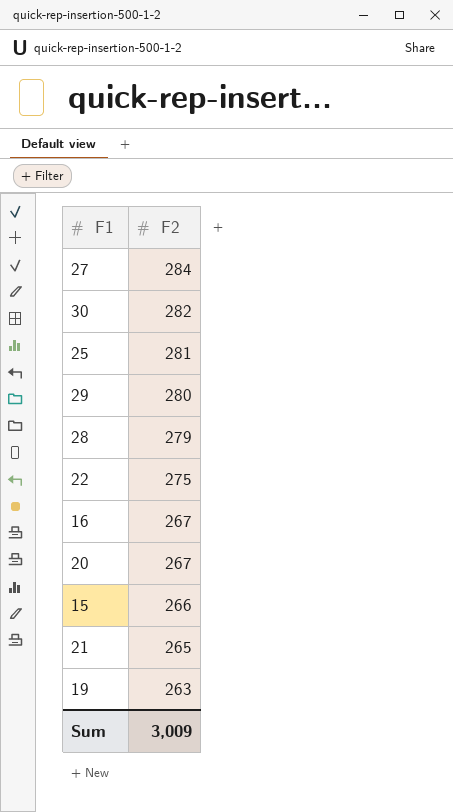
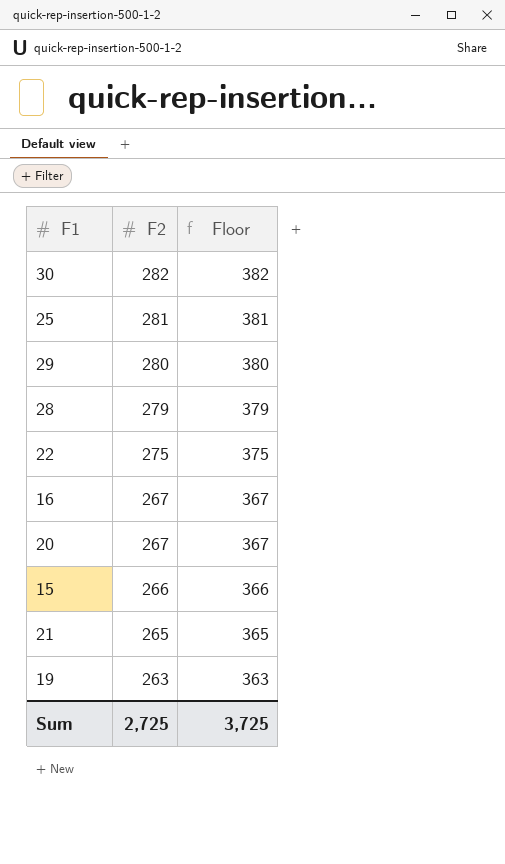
column Floor | formula: none -> [F2] + 100
row 27: 284 -> none
Sum | F2: 3,009 -> 2,725

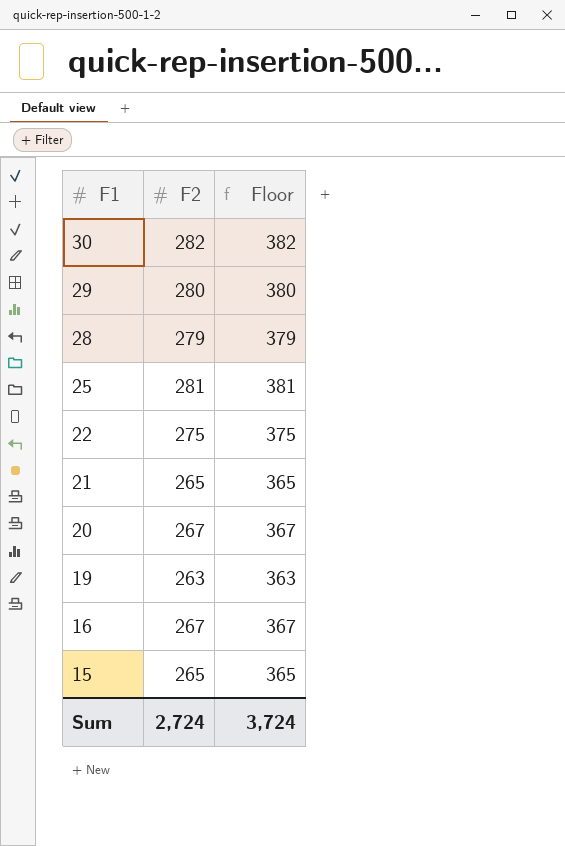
row order: F2 descending -> F1 descending
15 | F2: 266 -> 265
15 | Floor: 366 -> 365
Sum | F2: 2,725 -> 2,724
Sum | Floor: 3,725 -> 3,724

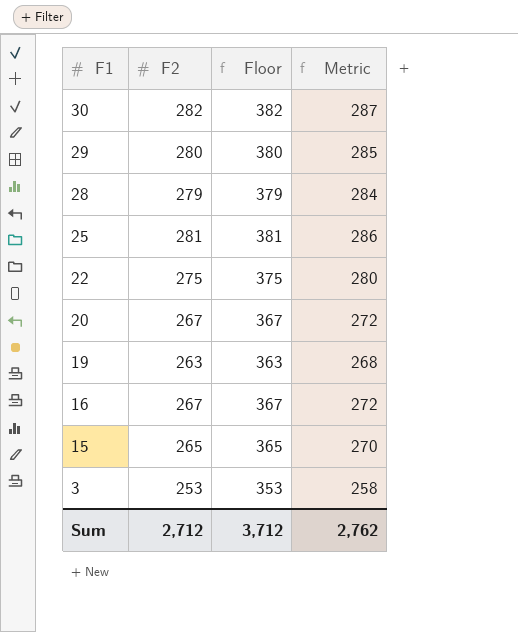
column Metric | formula: none -> [F2] + 5
row 21: 265 | 365 -> none
row 3: none -> 253 | 353 | 258
Sum | F2: 2,724 -> 2,712
Sum | Floor: 3,724 -> 3,712

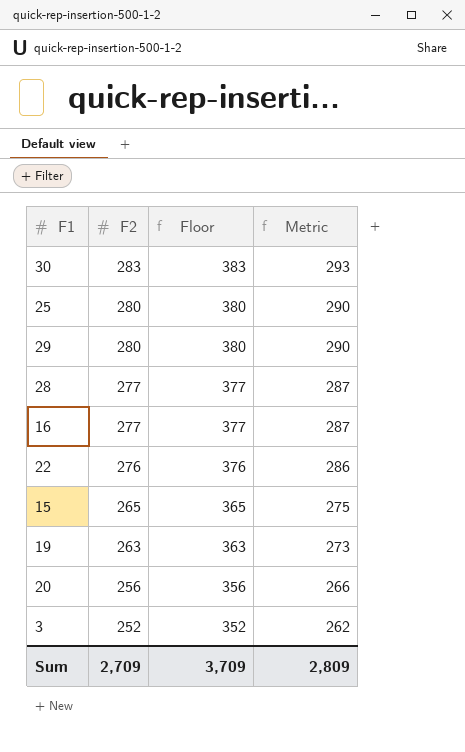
row order: F1 descending -> F2 descending
column Metric | formula: [F2] + 5 -> [F2] + 10
30 | F2: 282 -> 283
30 | Floor: 382 -> 383
25 | F2: 281 -> 280
25 | Floor: 381 -> 380
28 | F2: 279 -> 277
28 | Floor: 379 -> 377
16 | F2: 267 -> 277
16 | Floor: 367 -> 377
22 | F2: 275 -> 276
22 | Floor: 375 -> 376
20 | F2: 267 -> 256
20 | Floor: 367 -> 356
3 | F2: 253 -> 252
3 | Floor: 353 -> 352
Sum | F2: 2,712 -> 2,709
Sum | Floor: 3,712 -> 3,709
Sum | Metric: 2,762 -> 2,809

